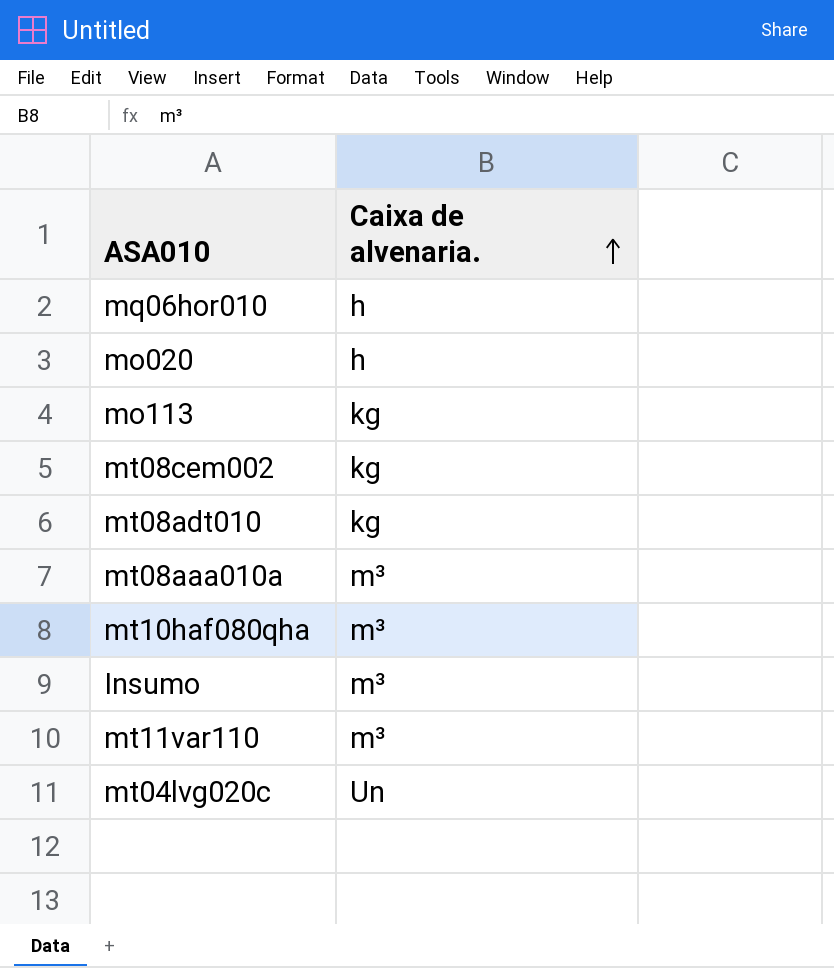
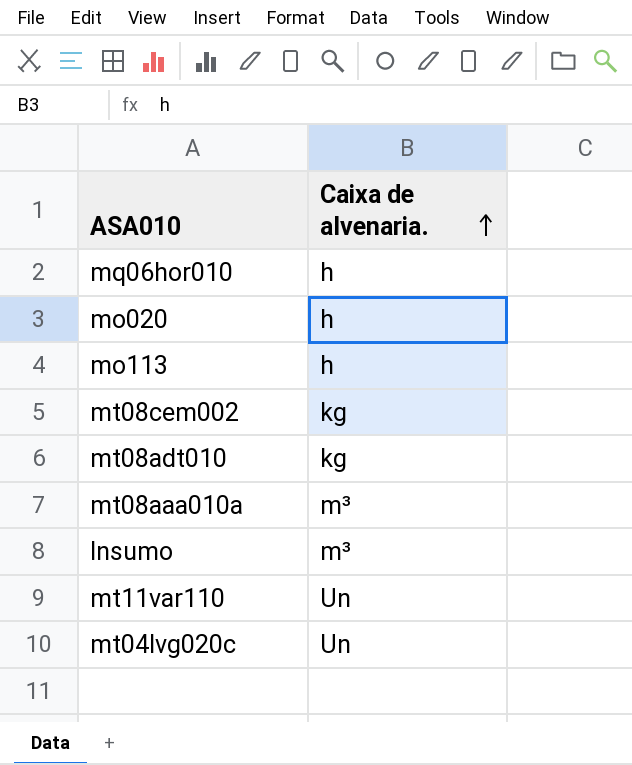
row mt10haf080qha: m³ -> none
mo113 | Caixa de alvenaria.: kg -> h
mt11var110 | Caixa de alvenaria.: m³ -> Un

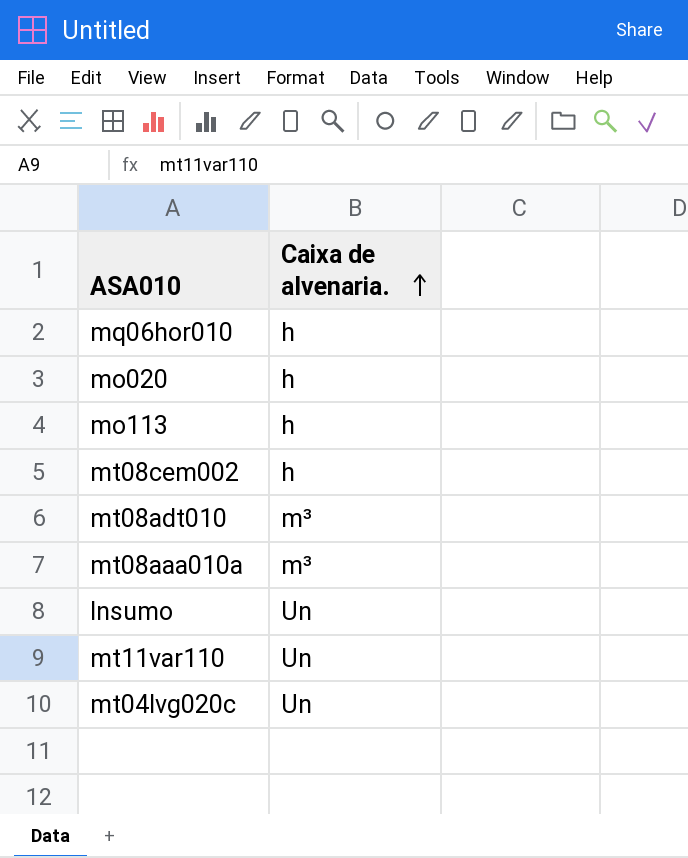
mt08cem002 | Caixa de alvenaria.: kg -> h
mt08adt010 | Caixa de alvenaria.: kg -> m³
Insumo | Caixa de alvenaria.: m³ -> Un

